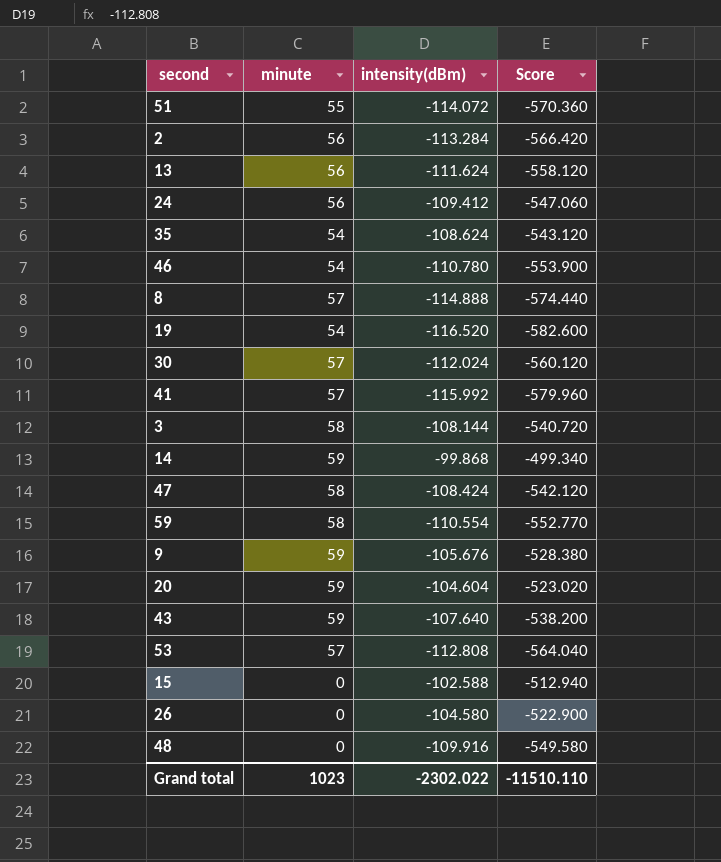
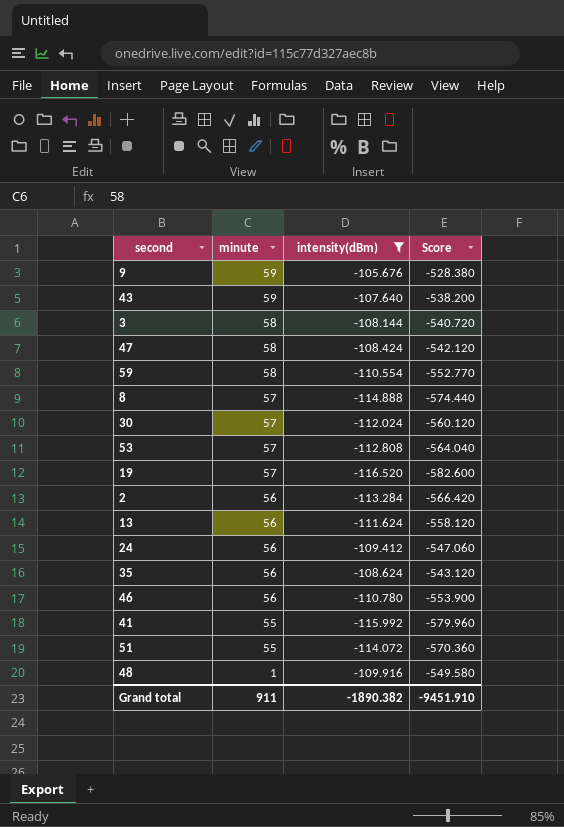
filter: none -> intensity(dBm) <= -105.676
row order: none -> minute descending
19 | minute: 54 -> 57
35 | minute: 54 -> 56
46 | minute: 54 -> 56
41 | minute: 57 -> 55
48 | minute: 0 -> 1
Grand total | minute: 1023 -> 911
Grand total | intensity(dBm): -2302.022 -> -1890.382
Grand total | Score: -11510.110 -> -9451.910

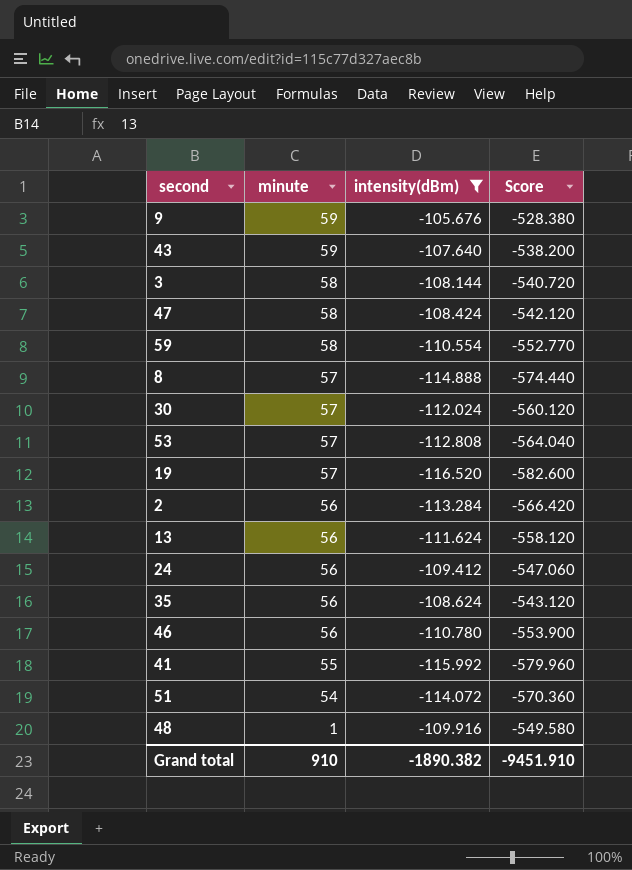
51 | minute: 55 -> 54
Grand total | minute: 911 -> 910

